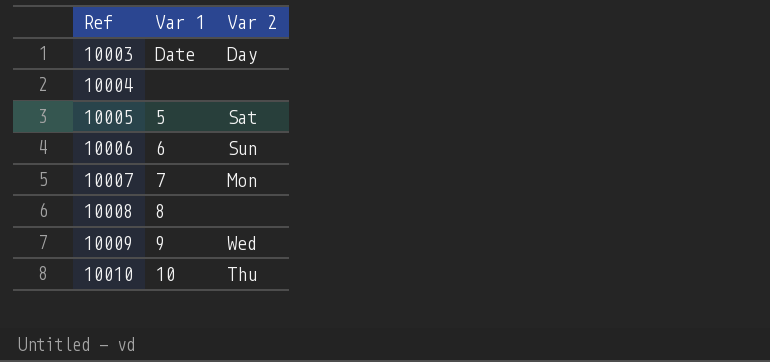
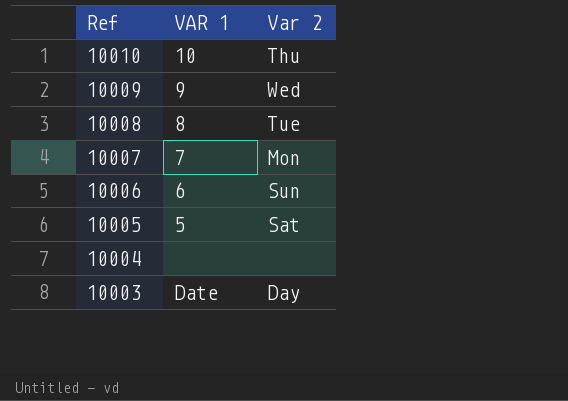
row order: Ref ascending -> Ref descending
column name: Var 1 -> VAR 1
10008 | Var 2: none -> Tue

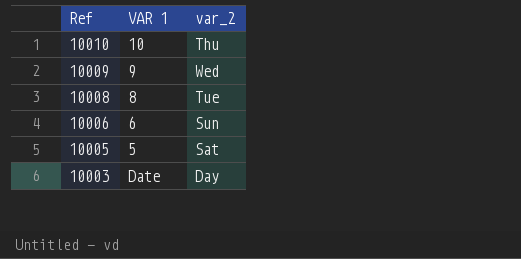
column name: Var 2 -> var_2
row 10007: 7 | Mon -> none
row 10004: none | none -> none

